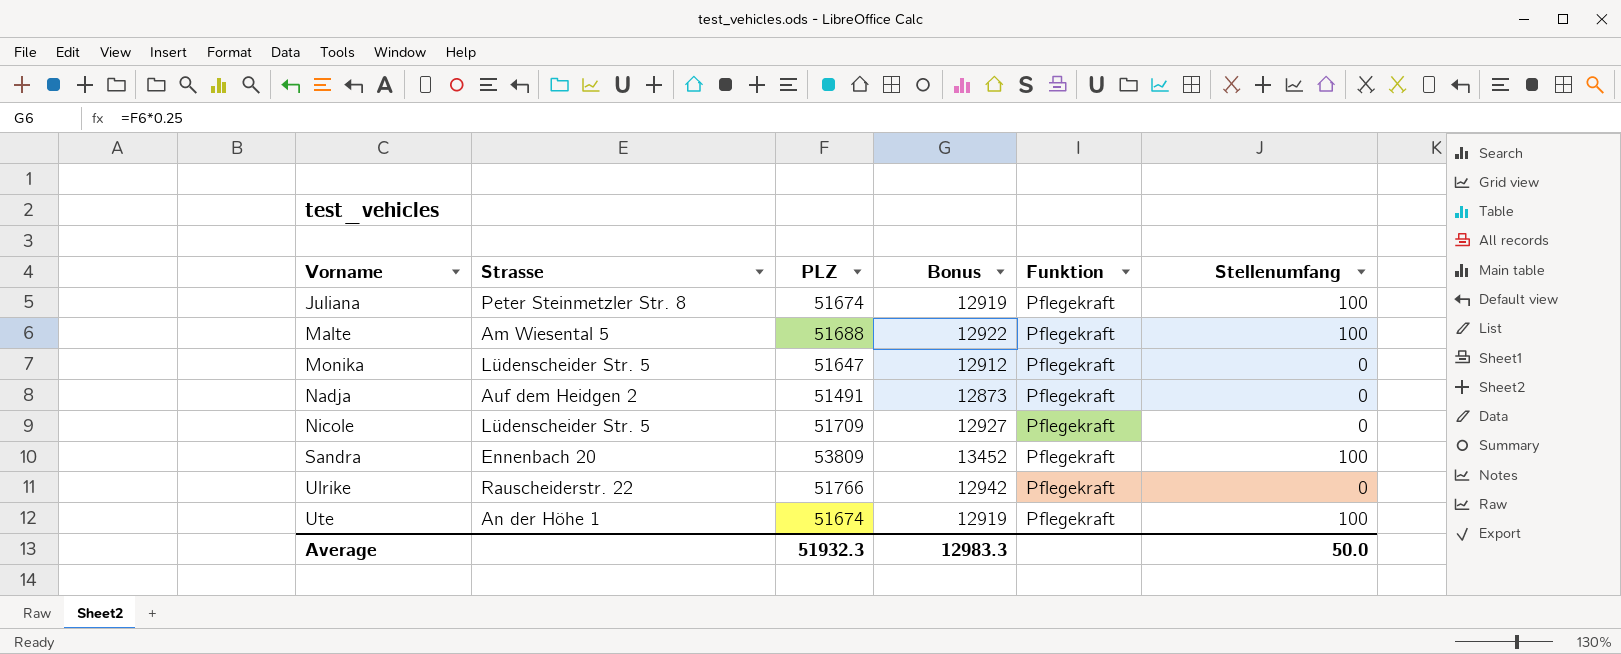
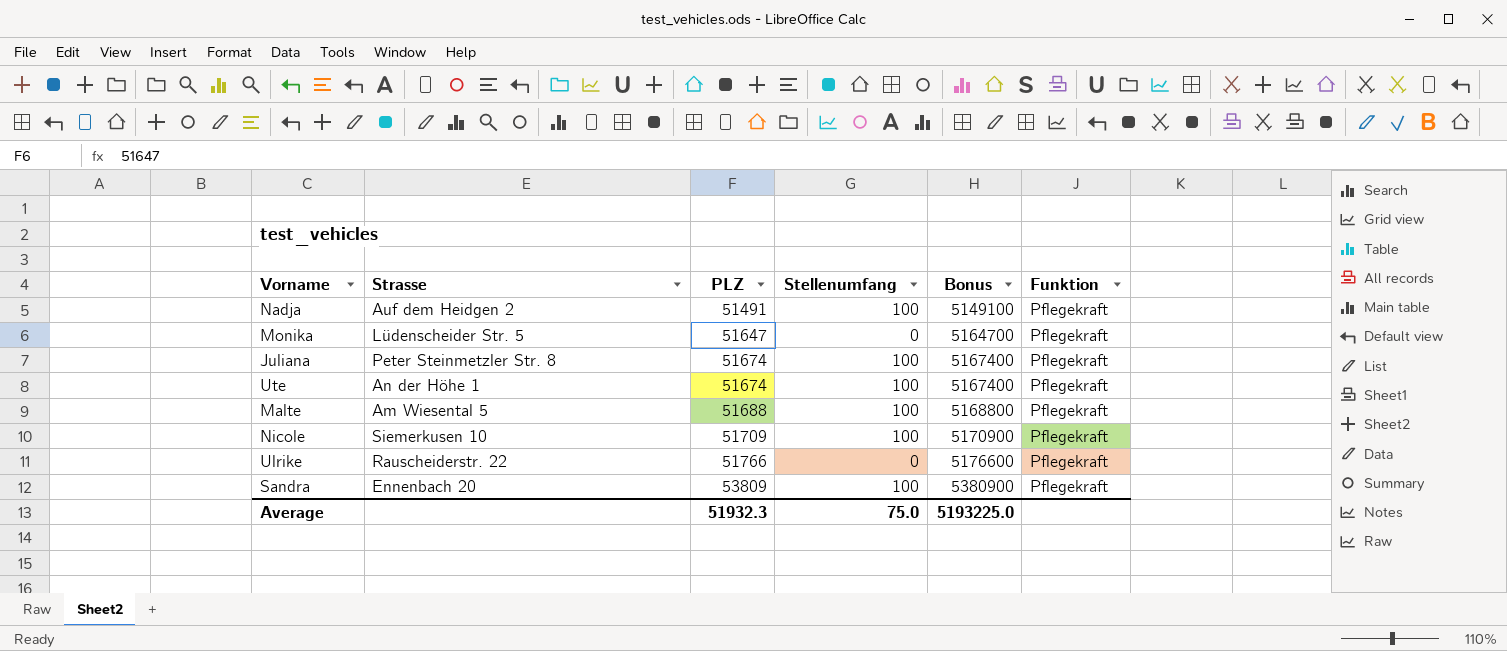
row order: Vorname ascending -> PLZ ascending
column Stellenumfang | position: 6 -> 4
column Bonus | formula: [PLZ] * 0.25 -> [PLZ] * 100
Nadja | Stellenumfang: 0 -> 100
Nicole | Strasse: Lüdenscheider Str. 5 -> Siemerkusen 10
Nicole | Stellenumfang: 0 -> 100
Average | Stellenumfang: 50.0 -> 75.0
Average | Bonus: 12983.3 -> 5193225.0

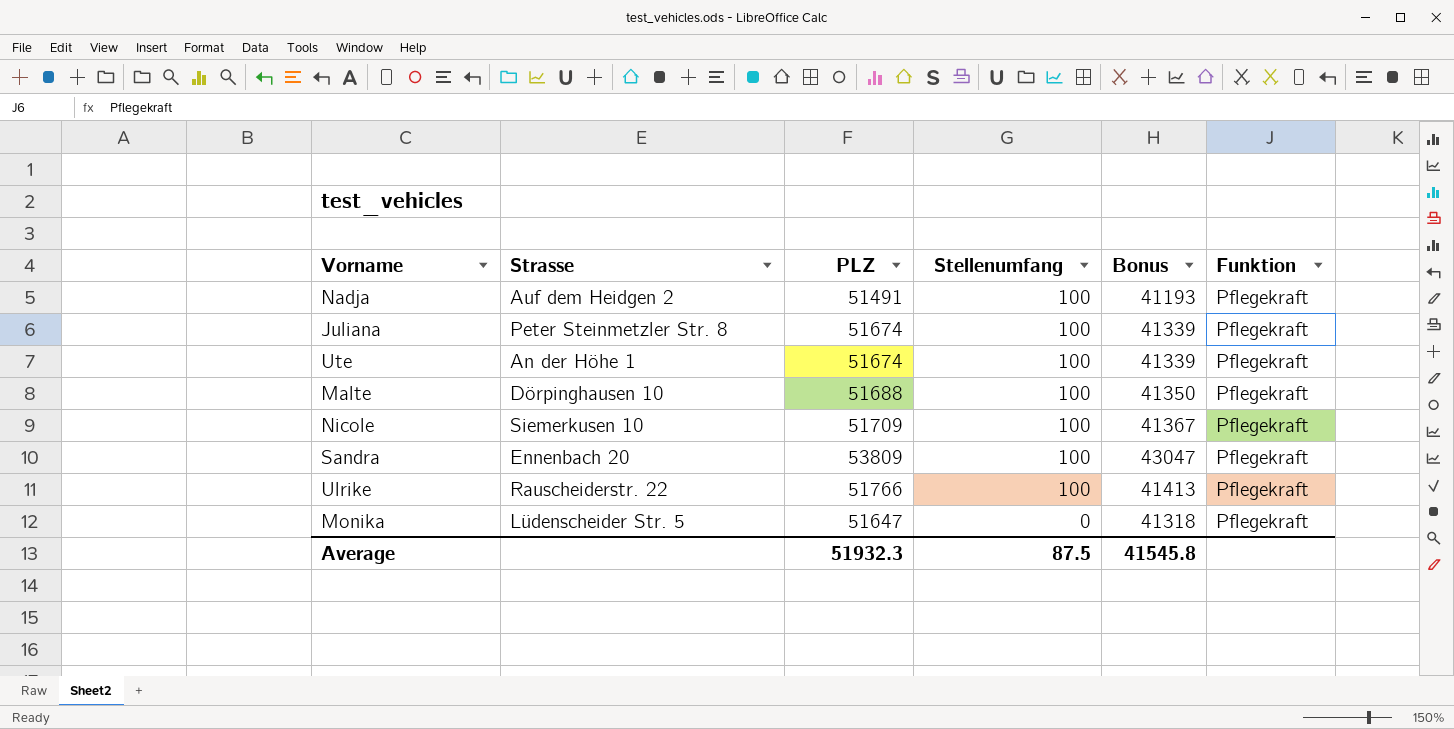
row order: PLZ ascending -> Stellenumfang descending
column Bonus | formula: [PLZ] * 100 -> [PLZ] * 0.8
Malte | Strasse: Am Wiesental 5 -> Dörpinghausen 10
Ulrike | Stellenumfang: 0 -> 100
Average | Stellenumfang: 75.0 -> 87.5
Average | Bonus: 5193225.0 -> 41545.8

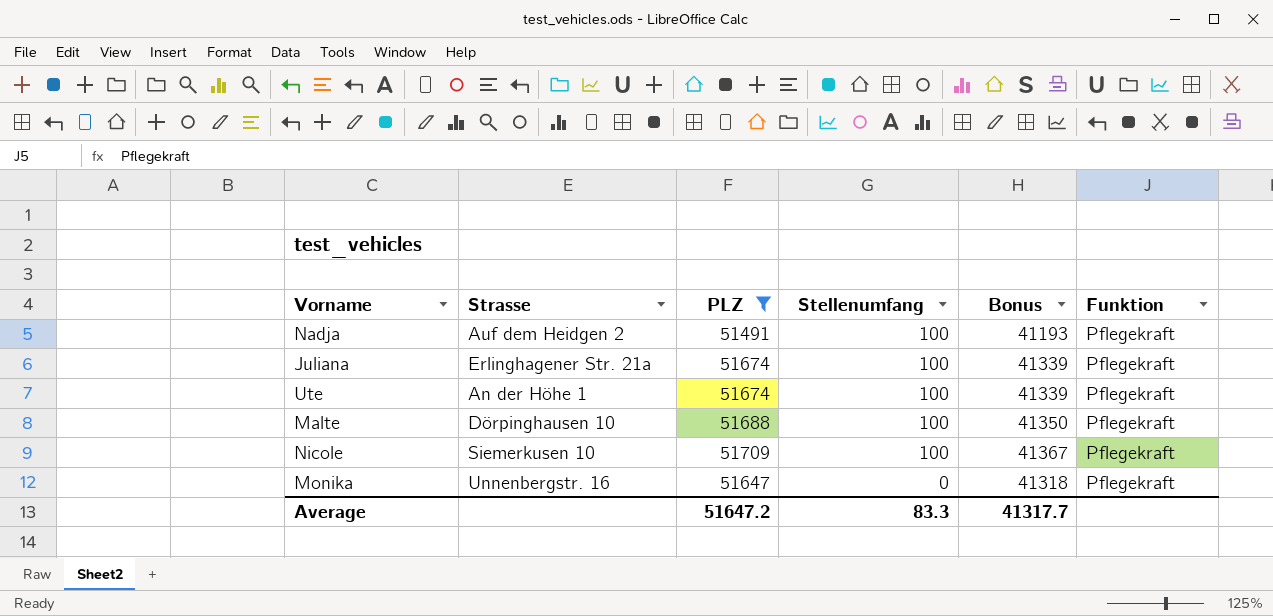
filter: none -> PLZ <= 51709
Juliana | Strasse: Peter Steinmetzler Str. 8 -> Erlinghagener Str. 21a
Monika | Strasse: Lüdenscheider Str. 5 -> Unnenbergstr. 16
Average | PLZ: 51932.3 -> 51647.2
Average | Stellenumfang: 87.5 -> 83.3
Average | Bonus: 41545.8 -> 41317.7

